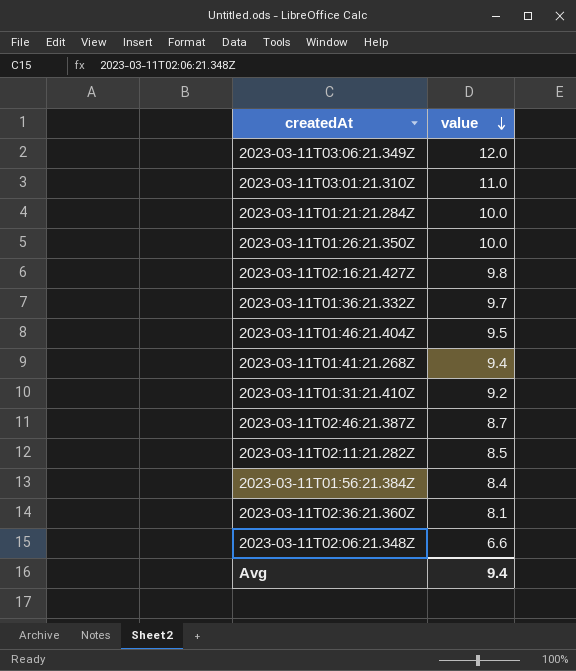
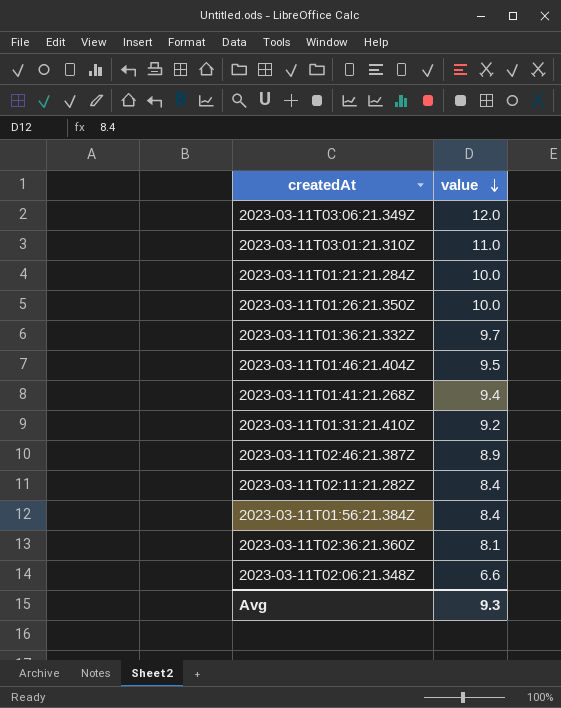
row 2023-03-11T02:16:21.427Z: 9.8 -> none
2023-03-11T02:46:21.387Z | value: 8.7 -> 8.9
2023-03-11T02:11:21.282Z | value: 8.5 -> 8.4
Avg | value: 9.4 -> 9.3

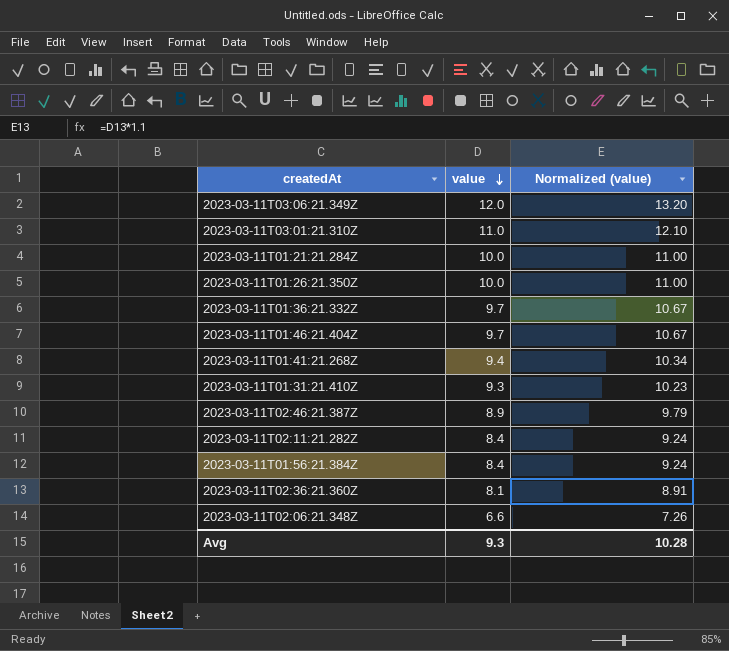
column Normalized (value) | formula: none -> [value] * 1.1
2023-03-11T01:46:21.404Z | value: 9.5 -> 9.7
2023-03-11T01:31:21.410Z | value: 9.2 -> 9.3

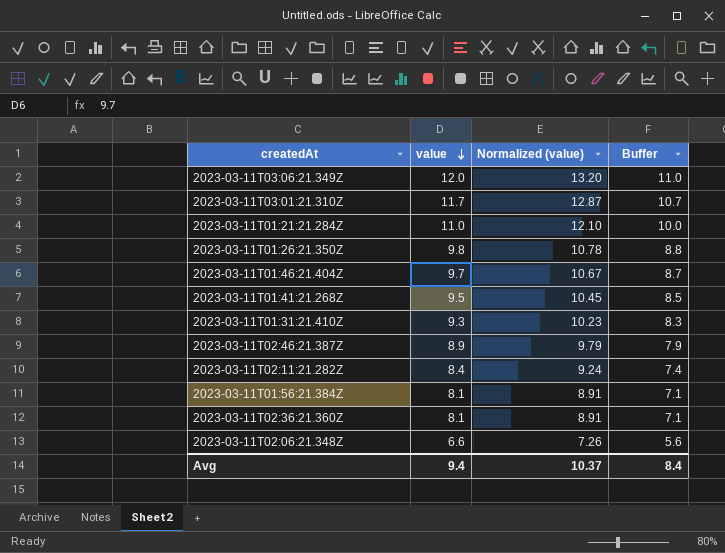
column Buffer | formula: none -> [value] - 1
row 2023-03-11T01:36:21.332Z: 9.7 | 10.67 -> none
2023-03-11T03:01:21.310Z | value: 11.0 -> 11.7
2023-03-11T03:01:21.310Z | Normalized (value): 12.10 -> 12.87
2023-03-11T01:21:21.284Z | value: 10.0 -> 11.0
2023-03-11T01:21:21.284Z | Normalized (value): 11.00 -> 12.10
2023-03-11T01:26:21.350Z | value: 10.0 -> 9.8
2023-03-11T01:26:21.350Z | Normalized (value): 11.00 -> 10.78
2023-03-11T01:41:21.268Z | value: 9.4 -> 9.5
2023-03-11T01:41:21.268Z | Normalized (value): 10.34 -> 10.45
2023-03-11T01:56:21.384Z | value: 8.4 -> 8.1
2023-03-11T01:56:21.384Z | Normalized (value): 9.24 -> 8.91
Avg | value: 9.3 -> 9.4
Avg | Normalized (value): 10.28 -> 10.37

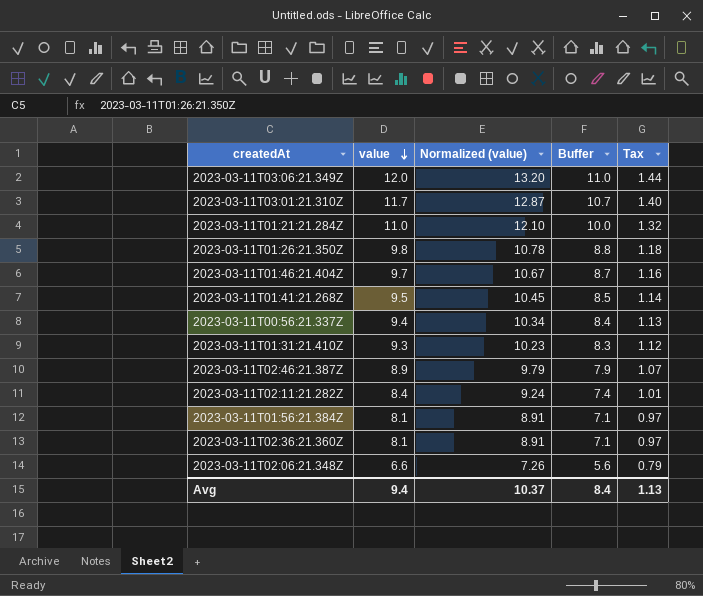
column Tax | formula: none -> [value] * 0.12
row 2023-03-11T00:56:21.337Z: none -> 9.4 | 10.34 | 8.4 | 1.13

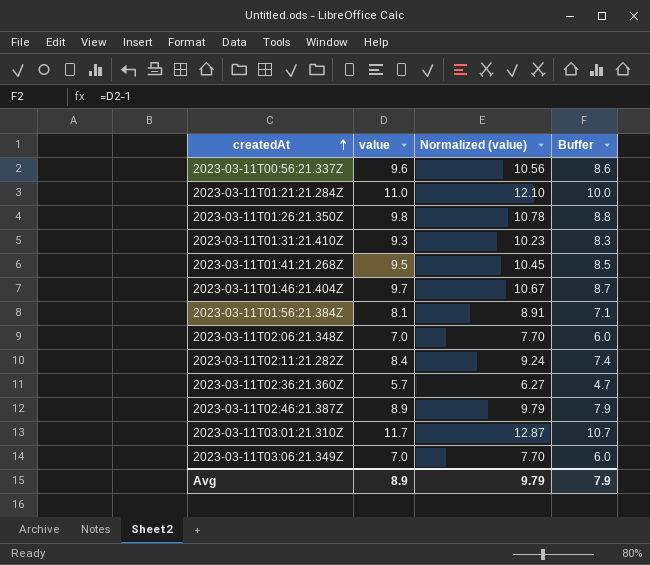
row order: value descending -> createdAt ascending
column Tax | formula: [value] * 0.12 -> none
2023-03-11T00:56:21.337Z | value: 9.4 -> 9.6
2023-03-11T00:56:21.337Z | Normalized (value): 10.34 -> 10.56
2023-03-11T00:56:21.337Z | Buffer: 8.4 -> 8.6
2023-03-11T02:06:21.348Z | value: 6.6 -> 7.0
2023-03-11T02:06:21.348Z | Normalized (value): 7.26 -> 7.70
2023-03-11T02:06:21.348Z | Buffer: 5.6 -> 6.0
2023-03-11T02:36:21.360Z | value: 8.1 -> 5.7
2023-03-11T02:36:21.360Z | Normalized (value): 8.91 -> 6.27
2023-03-11T02:36:21.360Z | Buffer: 7.1 -> 4.7
2023-03-11T03:06:21.349Z | value: 12.0 -> 7.0
2023-03-11T03:06:21.349Z | Normalized (value): 13.20 -> 7.70
2023-03-11T03:06:21.349Z | Buffer: 11.0 -> 6.0
Avg | value: 9.4 -> 8.9
Avg | Normalized (value): 10.37 -> 9.79
Avg | Buffer: 8.4 -> 7.9

